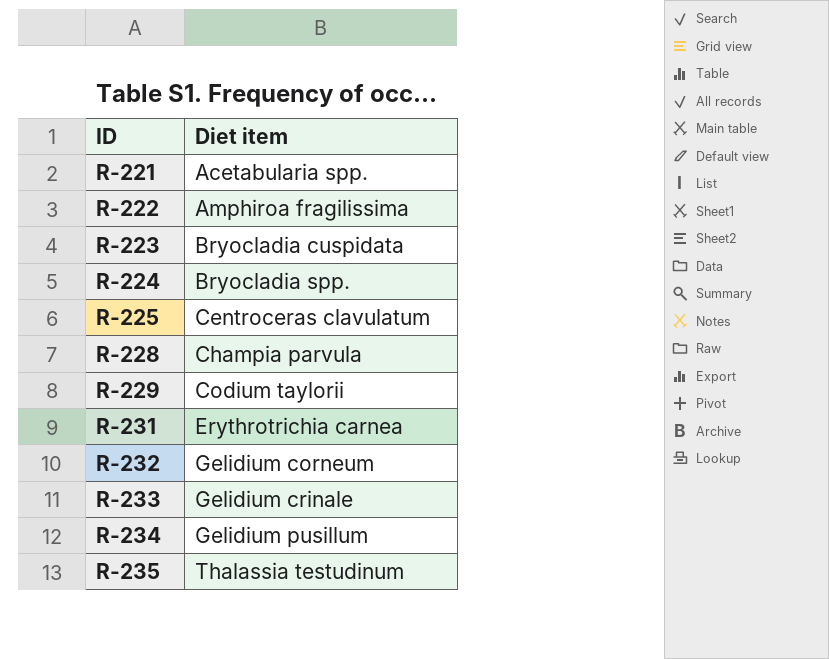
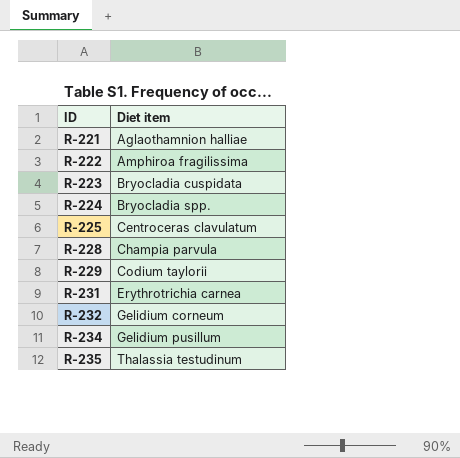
row R-233: Gelidium crinale -> none
R-221 | Diet item: Acetabularia spp. -> Aglaothamnion halliae

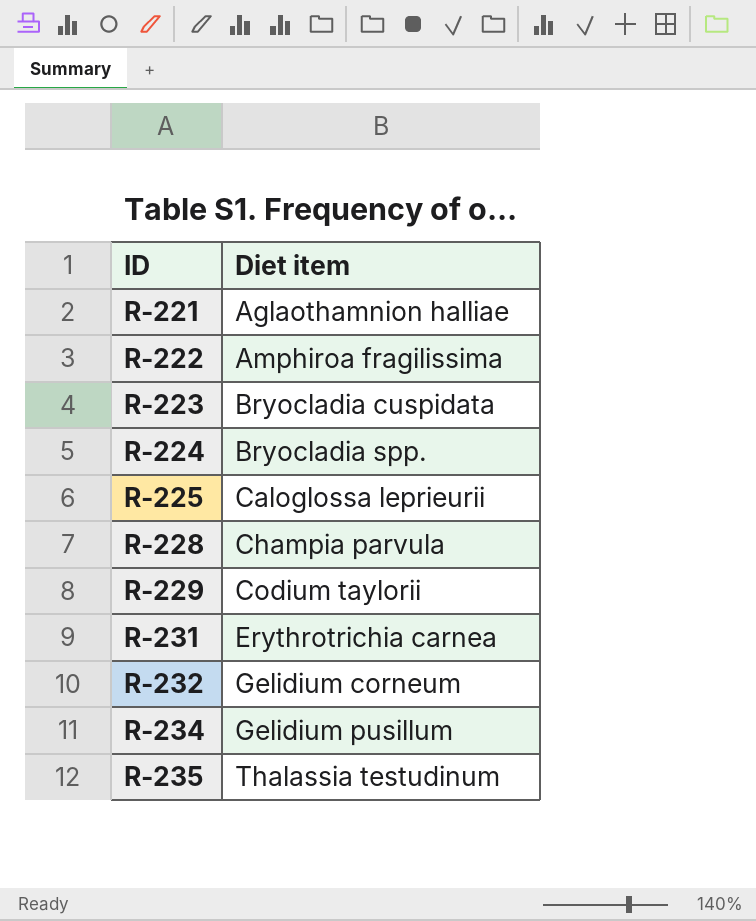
R-225 | Diet item: Centroceras clavulatum -> Caloglossa leprieurii

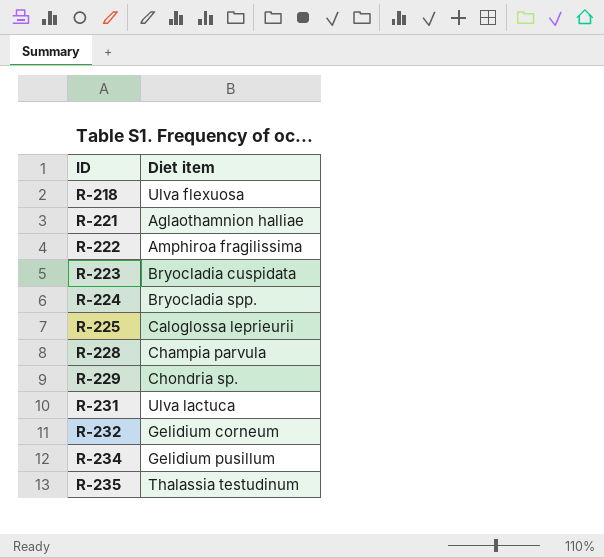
row R-218: none -> Ulva flexuosa
R-229 | Diet item: Codium taylorii -> Chondria sp.
R-231 | Diet item: Erythrotrichia carnea -> Ulva lactuca

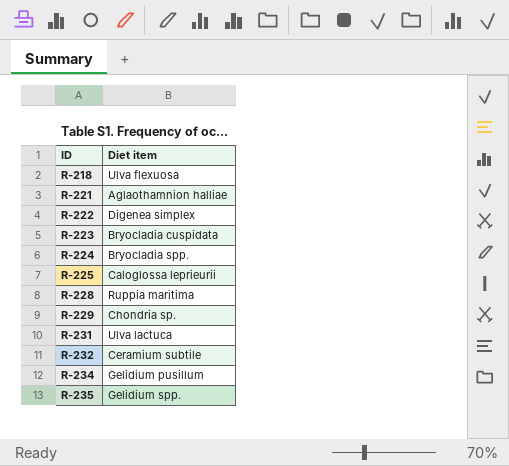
R-222 | Diet item: Amphiroa fragilissima -> Digenea simplex
R-228 | Diet item: Champia parvula -> Ruppia maritima
R-232 | Diet item: Gelidium corneum -> Ceramium subtile
R-235 | Diet item: Thalassia testudinum -> Gelidium spp.

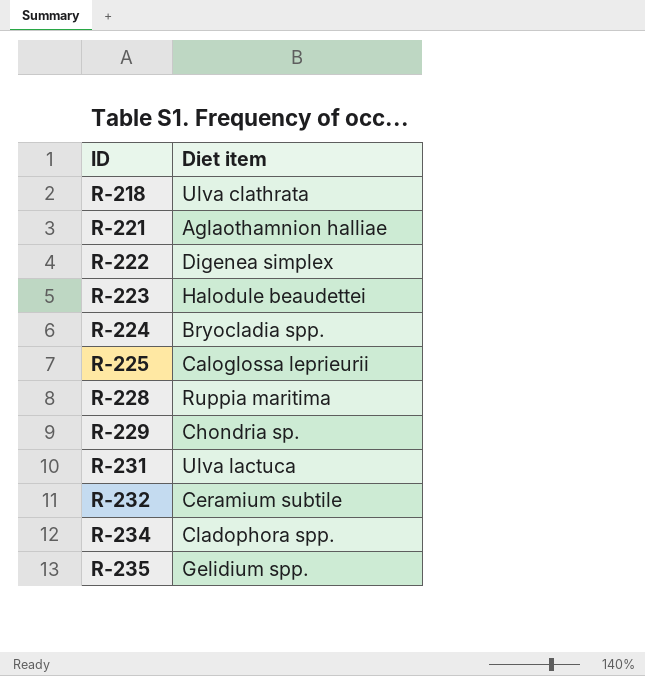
R-218 | Diet item: Ulva flexuosa -> Ulva clathrata
R-223 | Diet item: Bryocladia cuspidata -> Halodule beaudettei
R-234 | Diet item: Gelidium pusillum -> Cladophora spp.

